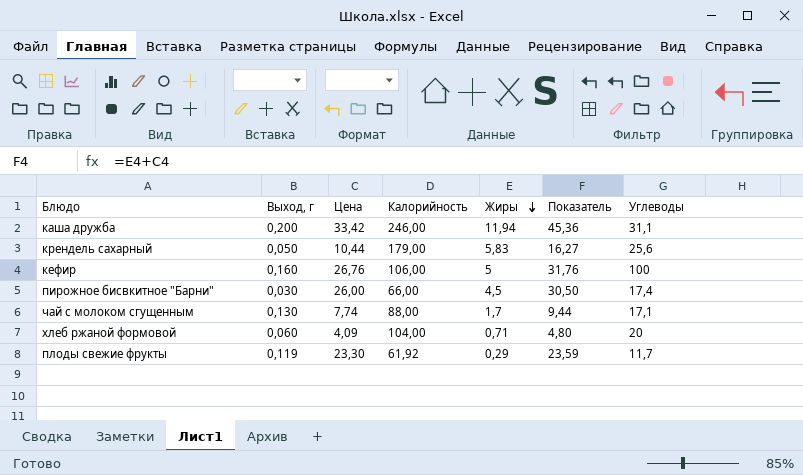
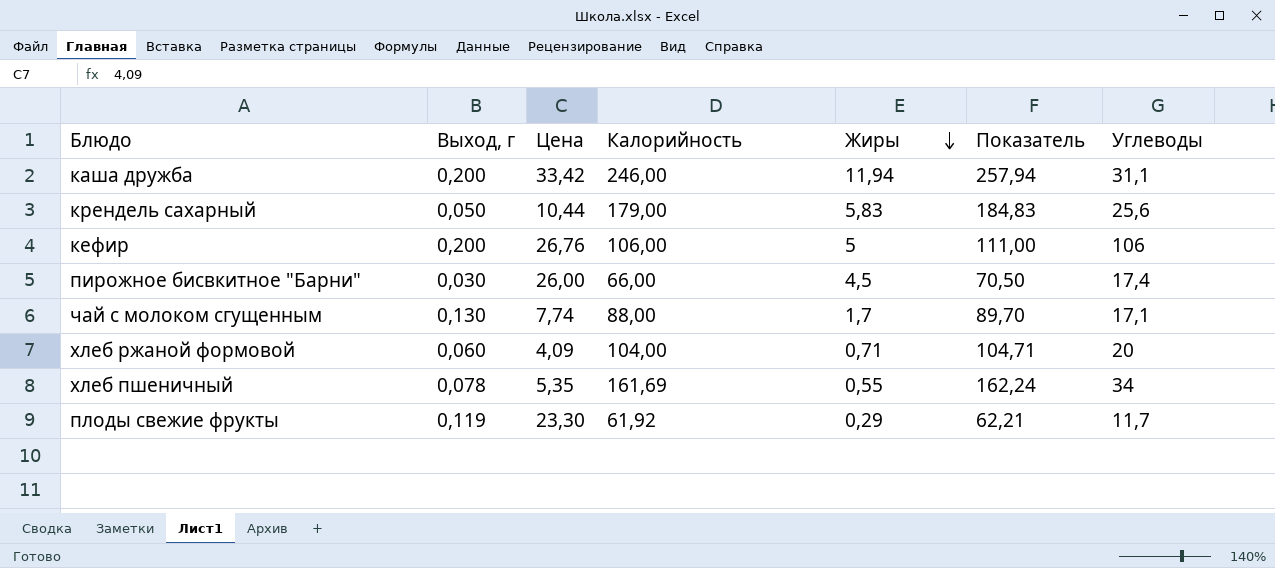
column Показатель | formula: [Цена] + [Жиры] -> [Калорийность] + [Жиры]
кефир | Выход, г: 0,160 -> 0,200
кефир | Углеводы: 100 -> 106
row хлеб пшеничный: none -> 0,078 | 5,35 | 161,69 | 0,55 | 162,24 | 34

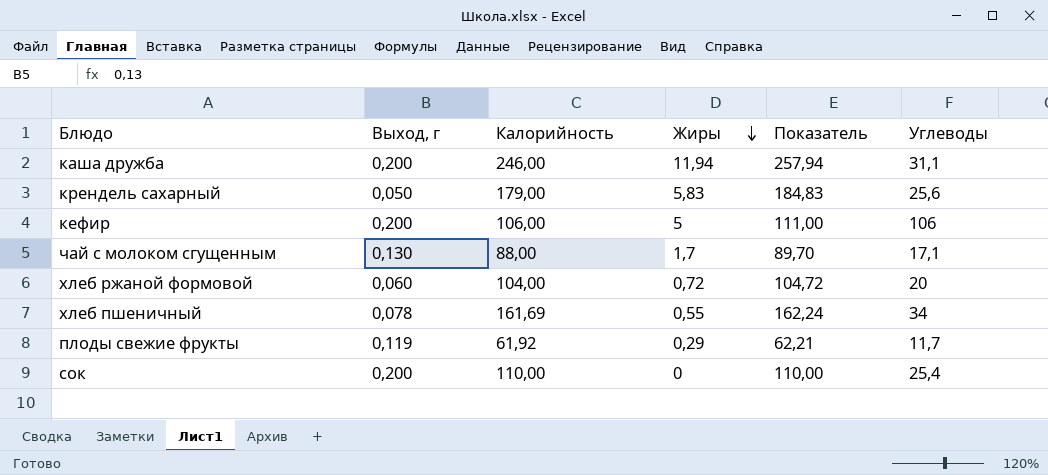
column Цена | position: 3 -> none
row пирожное бисвкитное "Барни": 0,030 | 26,00 | 66,00 | 4,5 | 70,50 | 17,4 -> none
хлеб ржаной формовой | Жиры: 0,71 -> 0,72
хлеб ржаной формовой | Показатель: 104,71 -> 104,72
row сок: none -> 0,200 | 110,00 | 0 | 110,00 | 25,4

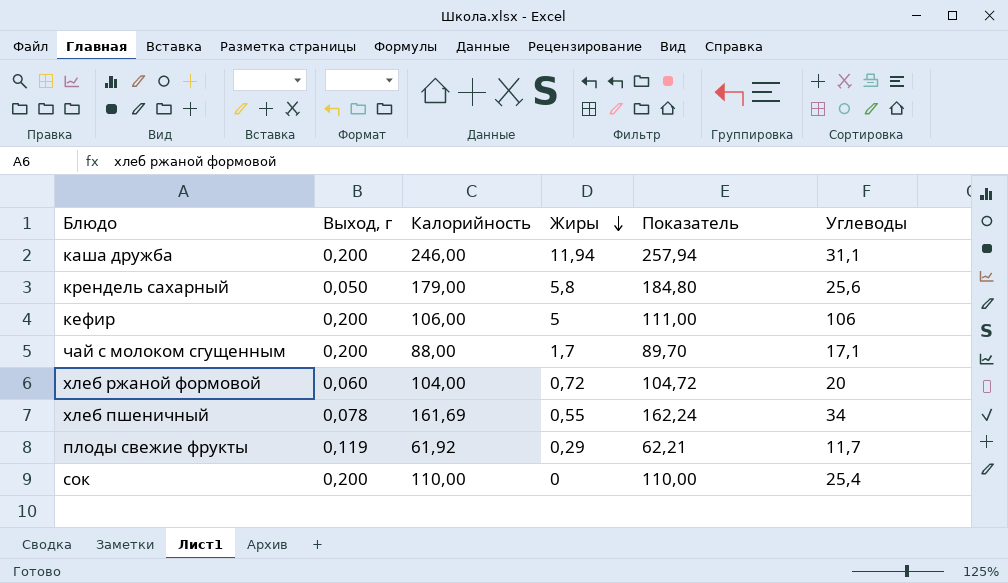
крендель сахарный | Жиры: 5,83 -> 5,8
крендель сахарный | Показатель: 184,83 -> 184,80
чай с молоком сгущенным | Выход, г: 0,130 -> 0,200

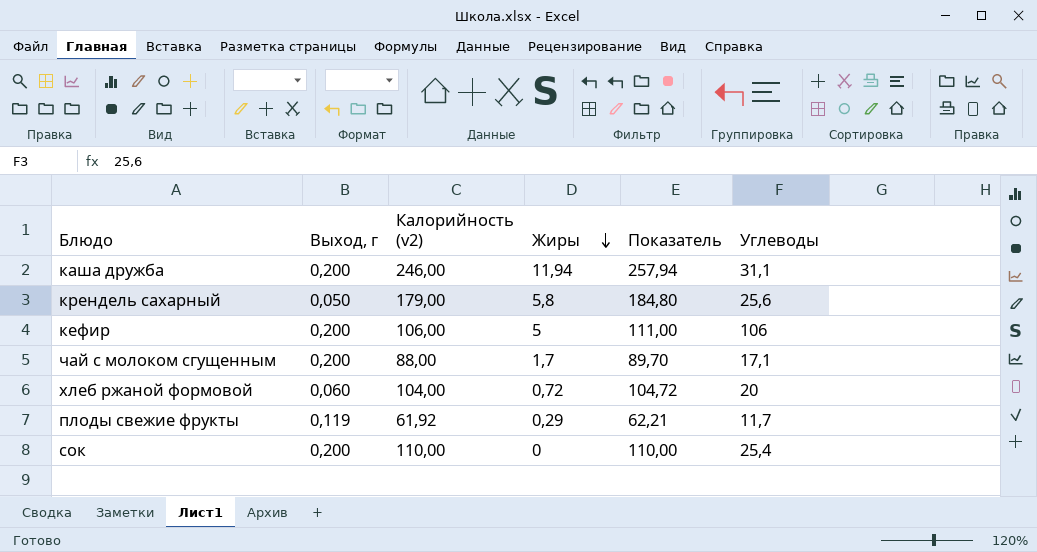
column name: Калорийность -> Калорийность (v2)
row хлеб пшеничный: 0,078 | 161,69 | 0,55 | 162,24 | 34 -> none

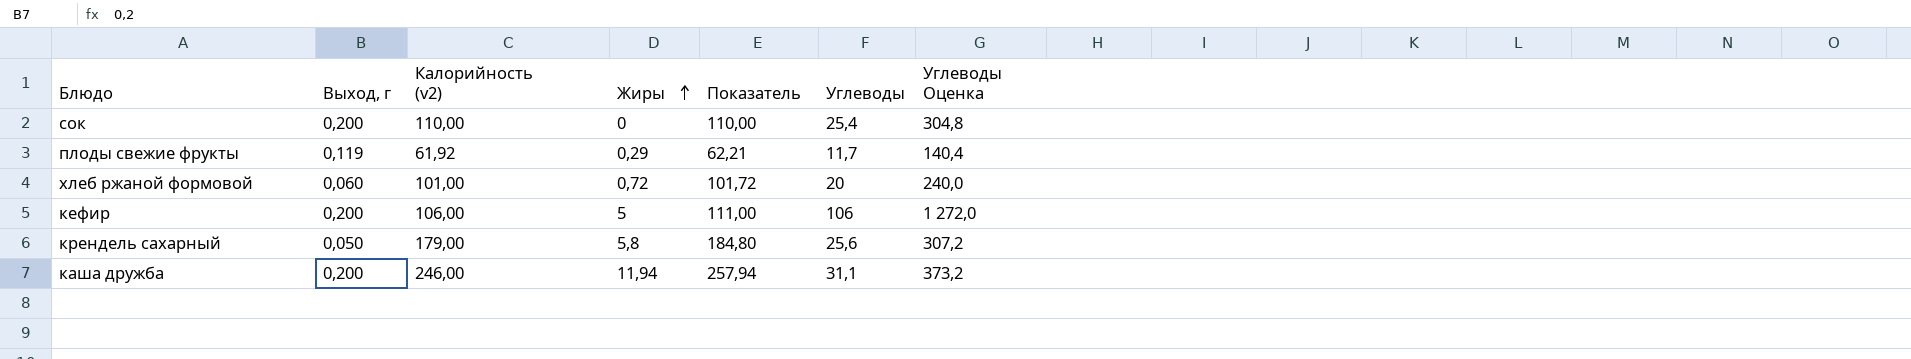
row order: Жиры descending -> Жиры ascending
column Углеводы Оценка | formula: none -> [Углеводы] * 12
row чай с молоком сгущенным: 0,200 | 88,00 | 1,7 | 89,70 | 17,1 -> none
хлеб ржаной формовой | Калорийность (v2): 104,00 -> 101,00
хлеб ржаной формовой | Показатель: 104,72 -> 101,72

